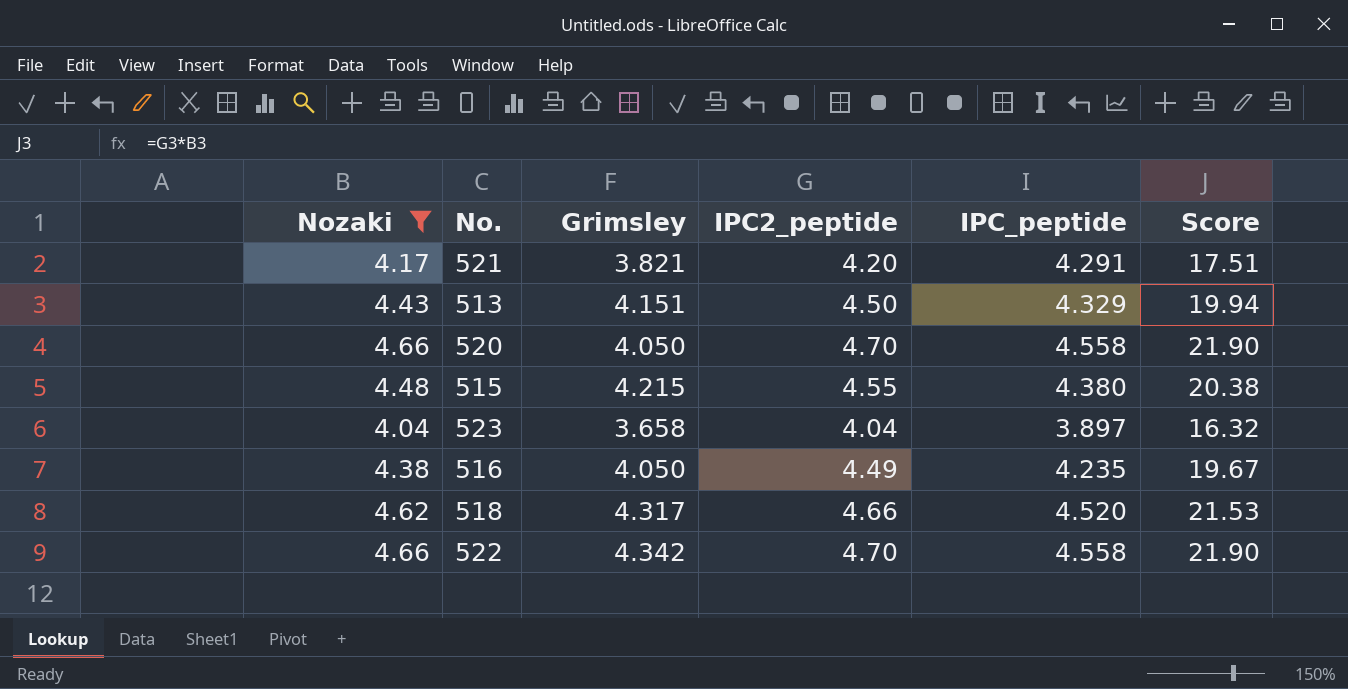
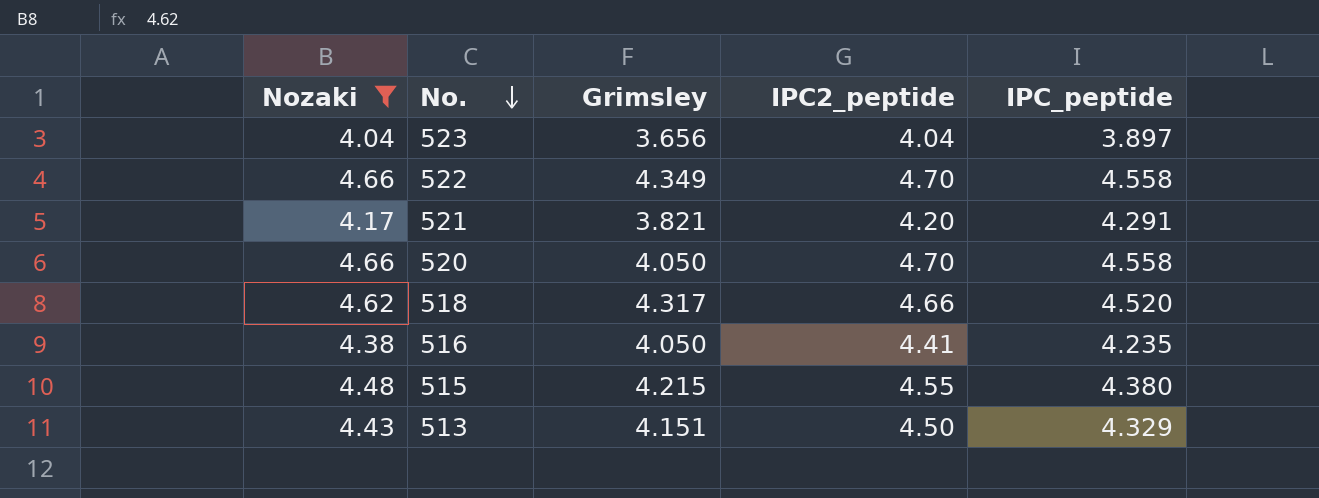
row order: none -> No. descending
column Score | formula: [Nozaki] * [IPC2_peptide] -> none
523 | Grimsley: 3.658 -> 3.656
522 | Grimsley: 4.342 -> 4.349
516 | IPC2_peptide: 4.49 -> 4.41

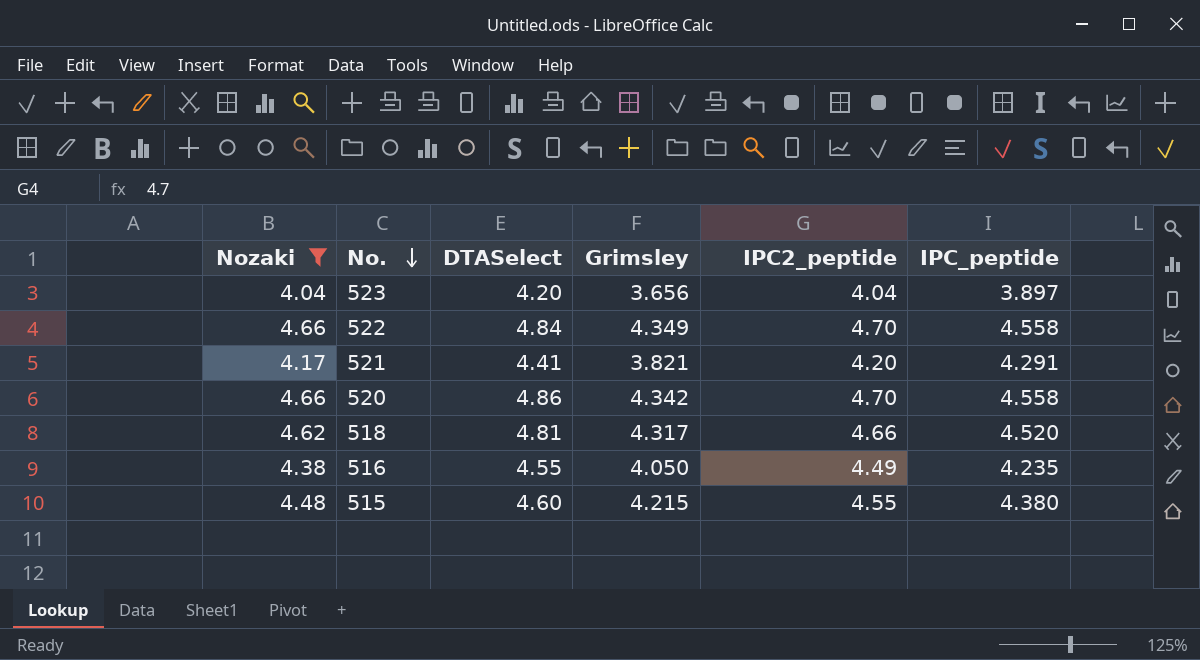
column DTASelect | position: none -> 3
row 513: 4.43 | 4.151 | 4.50 | 4.329 -> none
520 | Grimsley: 4.050 -> 4.342
516 | IPC2_peptide: 4.41 -> 4.49

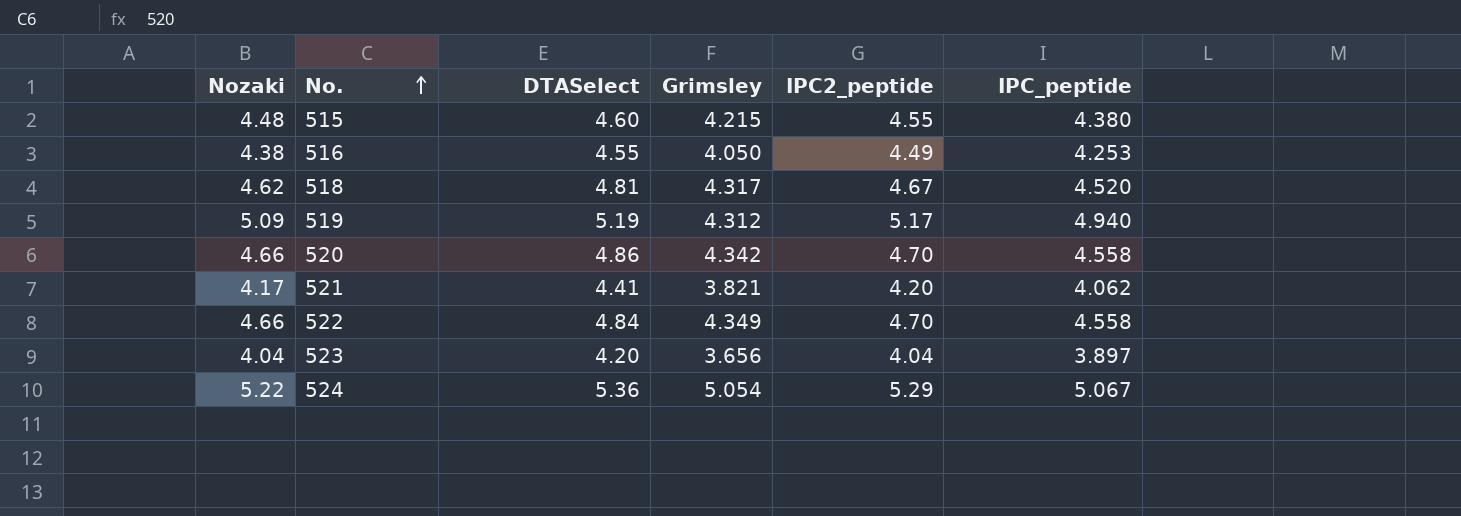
filter: Nozaki <= 4.66 -> none
row order: No. descending -> No. ascending
516 | IPC_peptide: 4.235 -> 4.253
518 | IPC2_peptide: 4.66 -> 4.67
521 | IPC_peptide: 4.291 -> 4.062

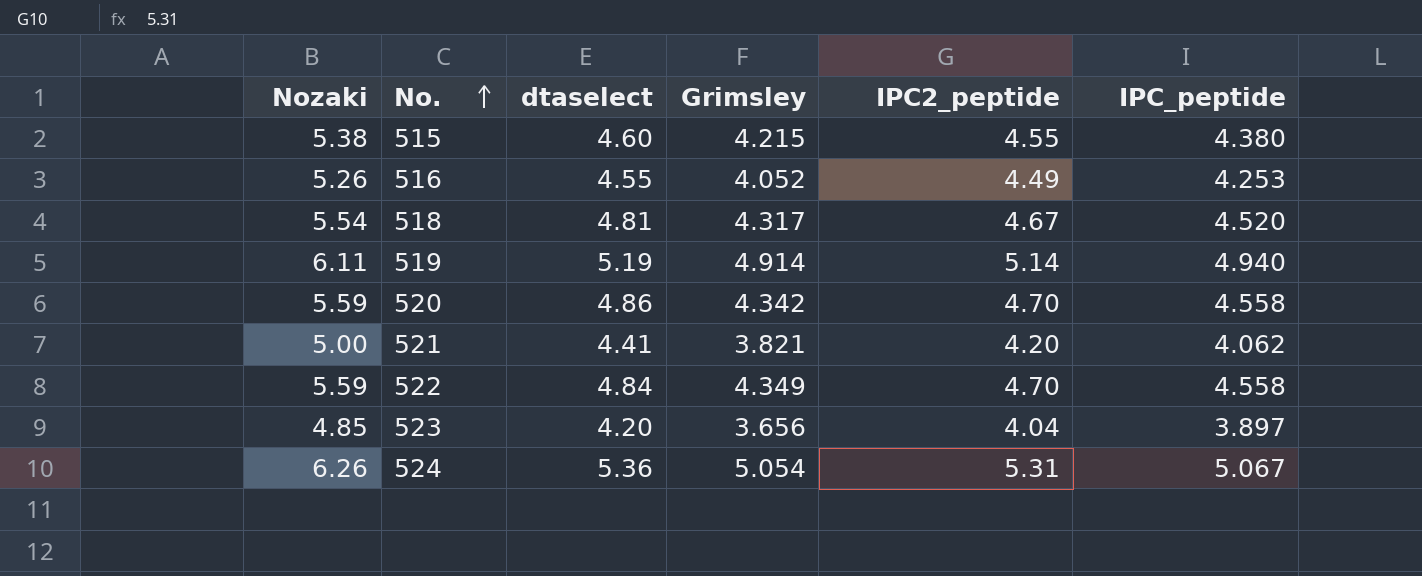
column name: DTASelect -> dtaselect
515 | Nozaki: 4.48 -> 5.38
516 | Nozaki: 4.38 -> 5.26
516 | Grimsley: 4.050 -> 4.052
518 | Nozaki: 4.62 -> 5.54
519 | Nozaki: 5.09 -> 6.11
519 | Grimsley: 4.312 -> 4.914
519 | IPC2_peptide: 5.17 -> 5.14
520 | Nozaki: 4.66 -> 5.59
521 | Nozaki: 4.17 -> 5.00
522 | Nozaki: 4.66 -> 5.59
523 | Nozaki: 4.04 -> 4.85
524 | Nozaki: 5.22 -> 6.26
524 | IPC2_peptide: 5.29 -> 5.31

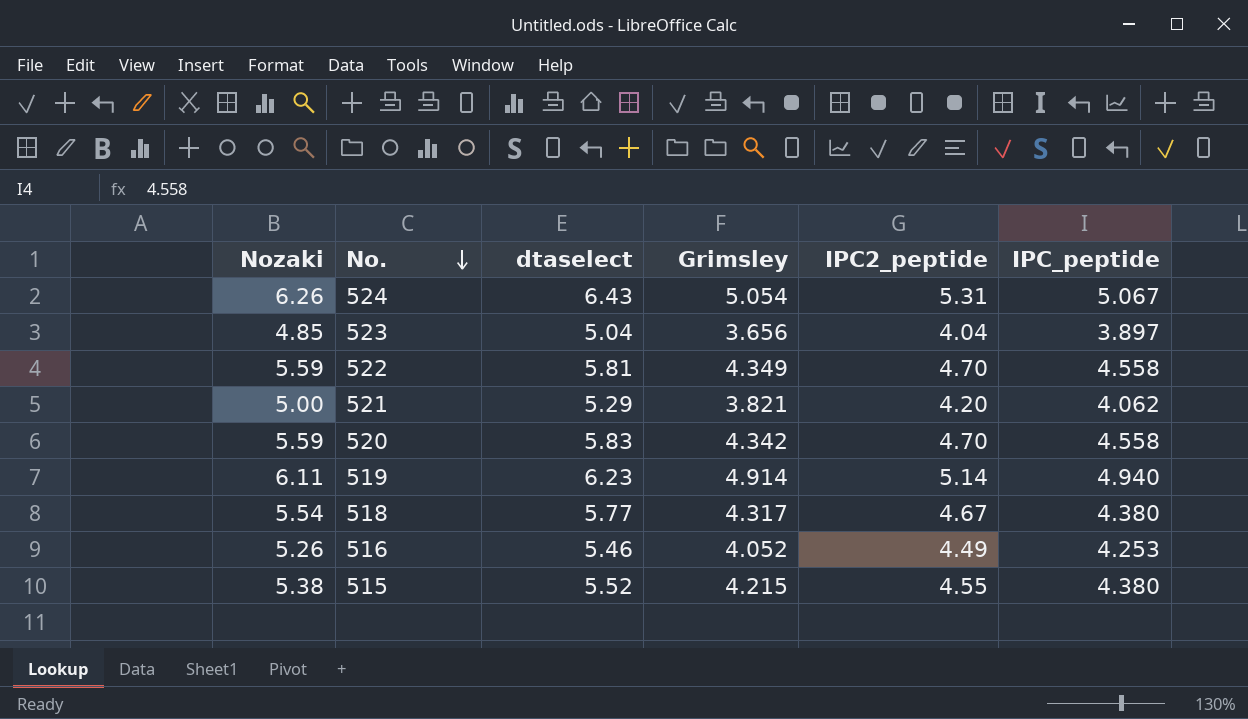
row order: No. ascending -> No. descending
524 | dtaselect: 5.36 -> 6.43
523 | dtaselect: 4.20 -> 5.04
522 | dtaselect: 4.84 -> 5.81
521 | dtaselect: 4.41 -> 5.29
520 | dtaselect: 4.86 -> 5.83
519 | dtaselect: 5.19 -> 6.23
518 | dtaselect: 4.81 -> 5.77
518 | IPC_peptide: 4.520 -> 4.380
516 | dtaselect: 4.55 -> 5.46
515 | dtaselect: 4.60 -> 5.52

